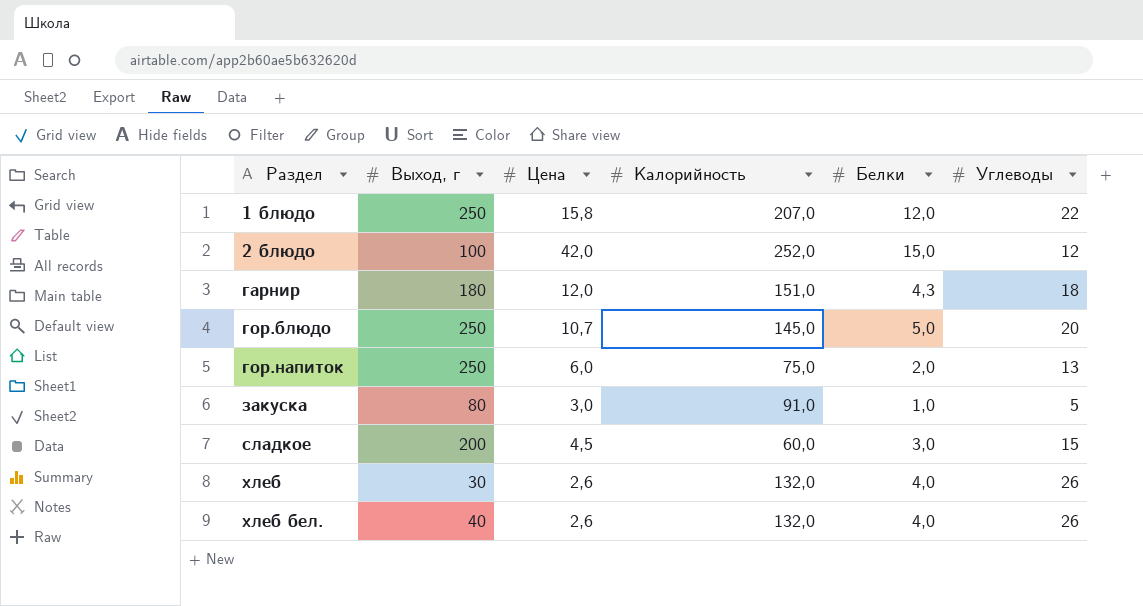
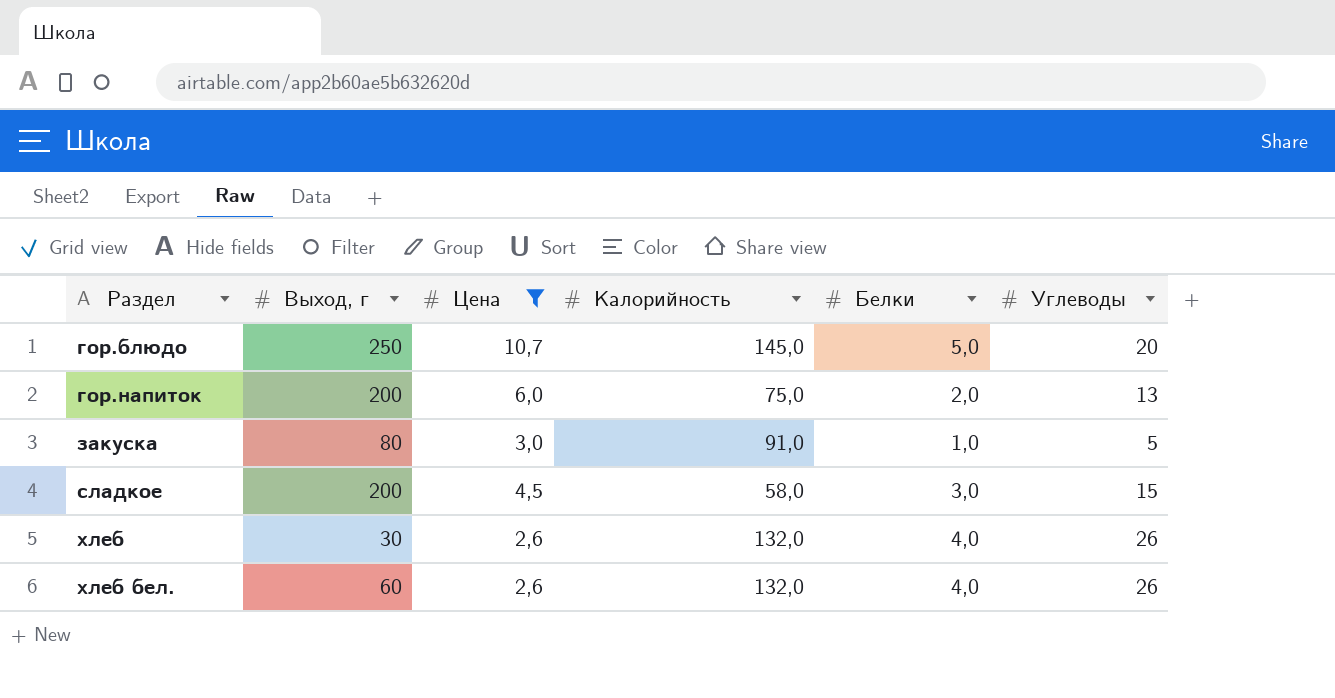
filter: none -> Цена <= 10,7
гор.напиток | Выход, г: 250 -> 200
сладкое | Калорийность: 60,0 -> 58,0
хлеб бел. | Выход, г: 40 -> 60

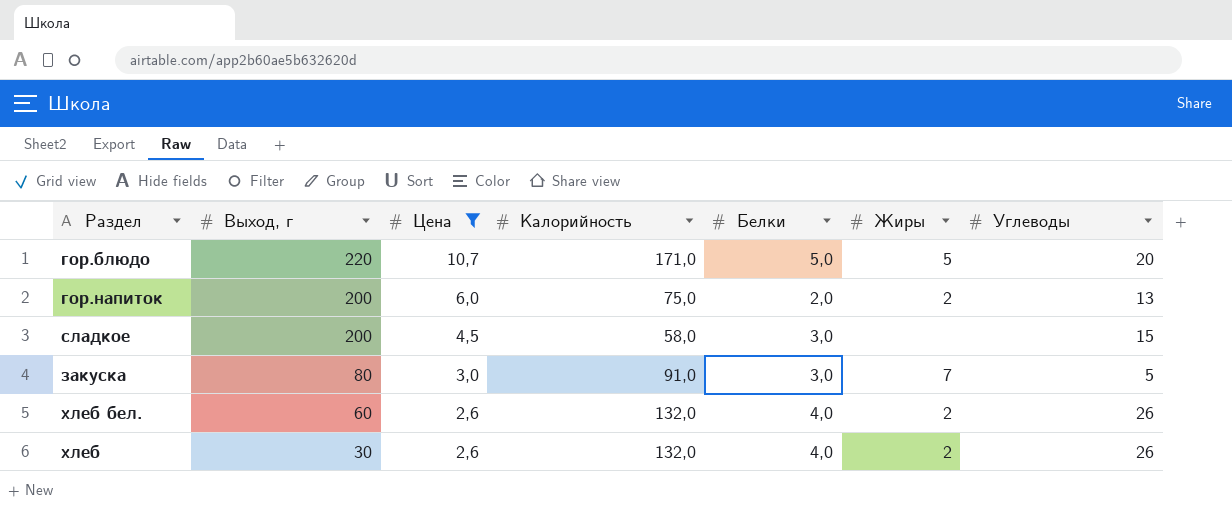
row order: Раздел ascending -> Выход, г descending
column Жиры | position: none -> 6
гор.блюдо | Выход, г: 250 -> 220
гор.блюдо | Калорийность: 145,0 -> 171,0
закуска | Белки: 1,0 -> 3,0

